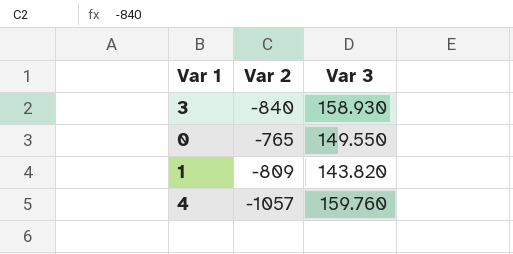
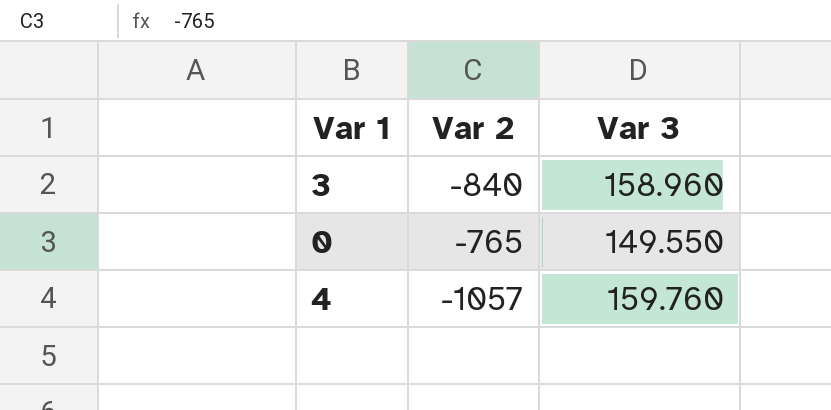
row 1: -809 | 143.820 -> none
3 | Var 3: 158.930 -> 158.960

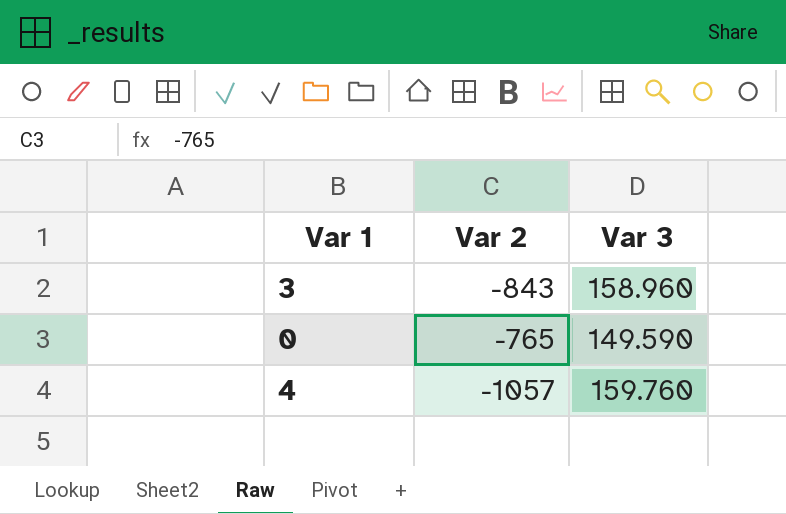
3 | Var 2: -840 -> -843
0 | Var 3: 149.550 -> 149.590

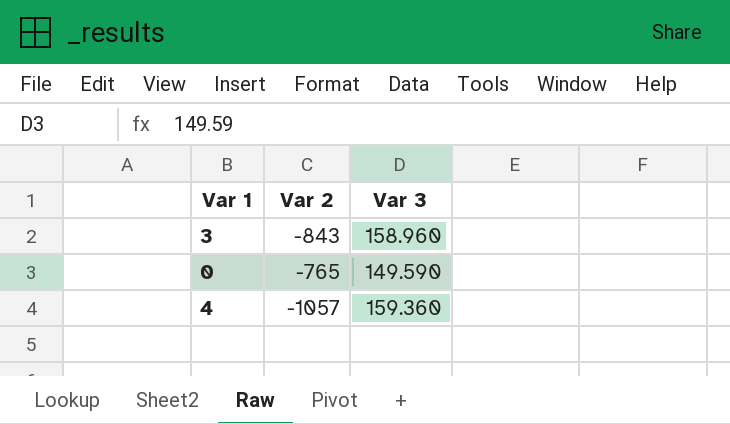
4 | Var 3: 159.760 -> 159.360

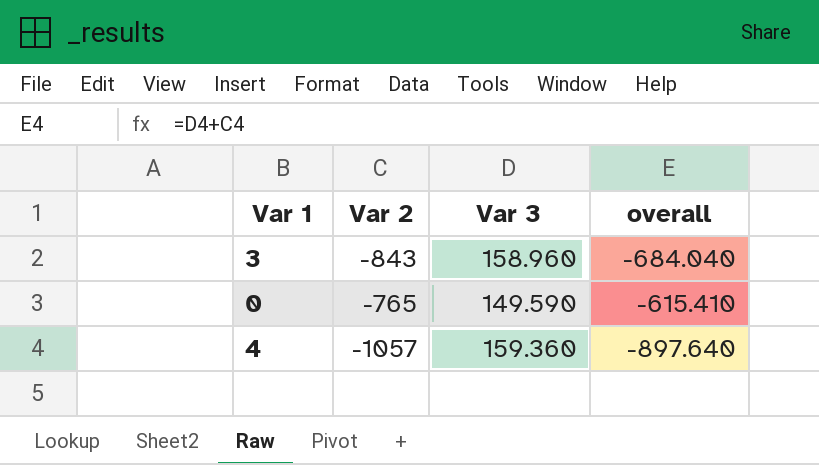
column overall | formula: none -> [Var 2] + [Var 3]

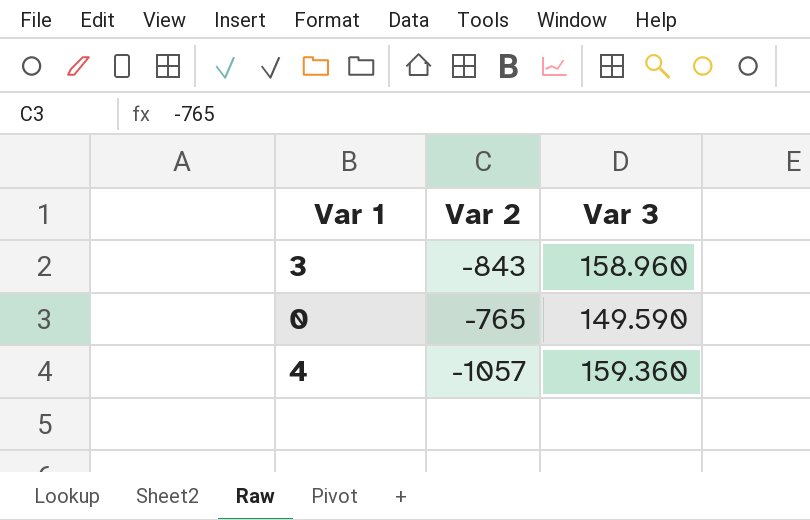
column overall | formula: [Var 2] + [Var 3] -> none

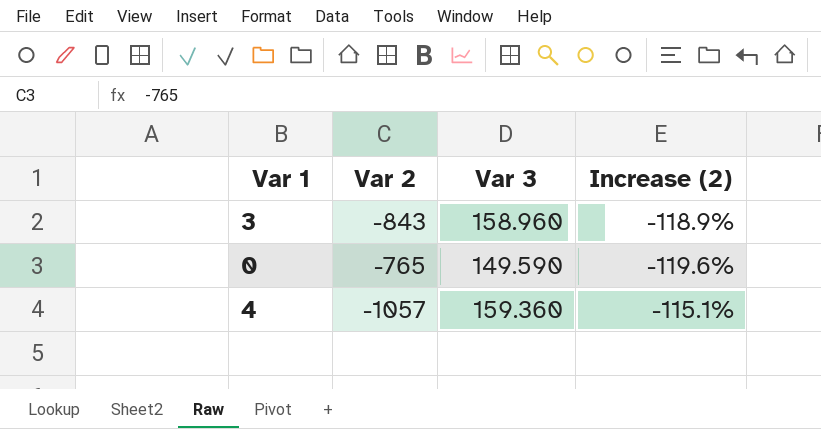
column Increase (2) | formula: none -> ([Var 3] - [Var 2]) / [Var 2]

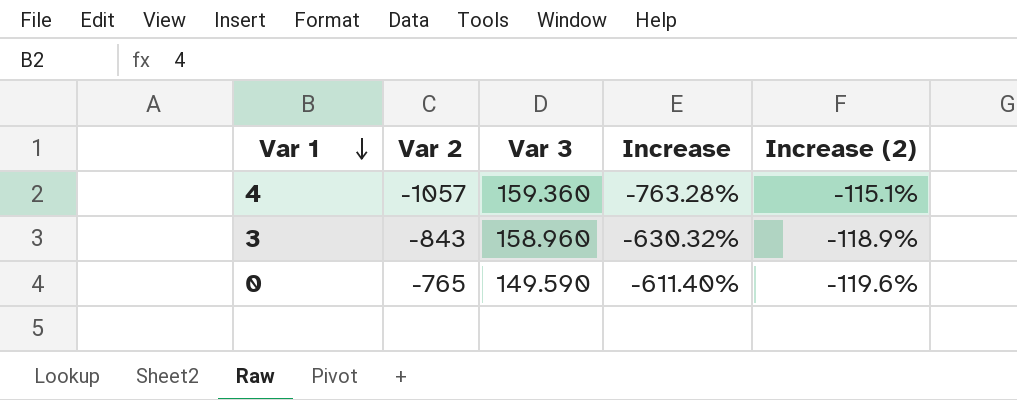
row order: none -> Var 1 descending
column Increase | formula: none -> ([Var 2] - [Var 3]) / [Var 3]

